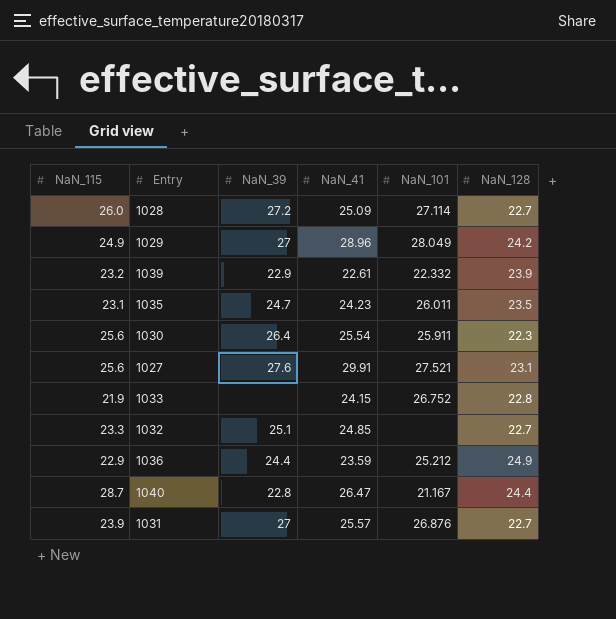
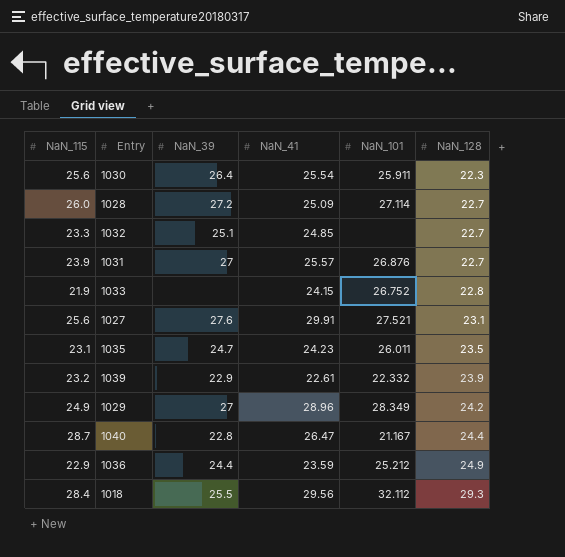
row order: none -> NaN_128 ascending
1029 | NaN_101: 28.049 -> 28.349
row 1018: none -> 28.4 | 25.5 | 29.56 | 32.112 | 29.3

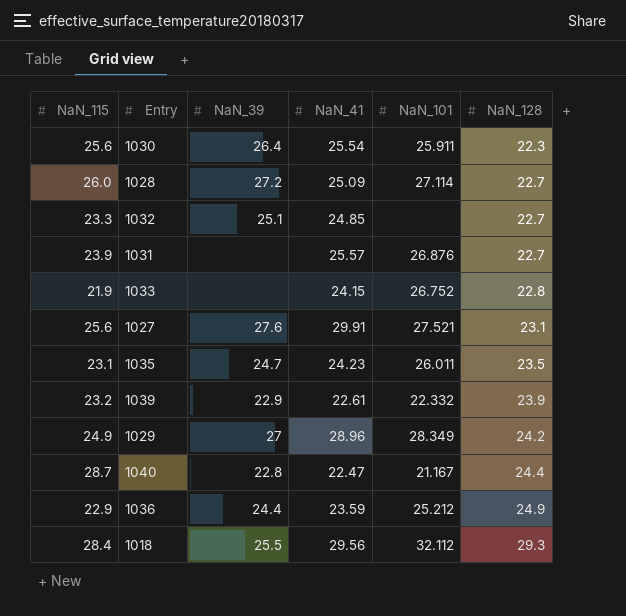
1031 | NaN_39: 27 -> none
1040 | NaN_41: 26.47 -> 22.47

